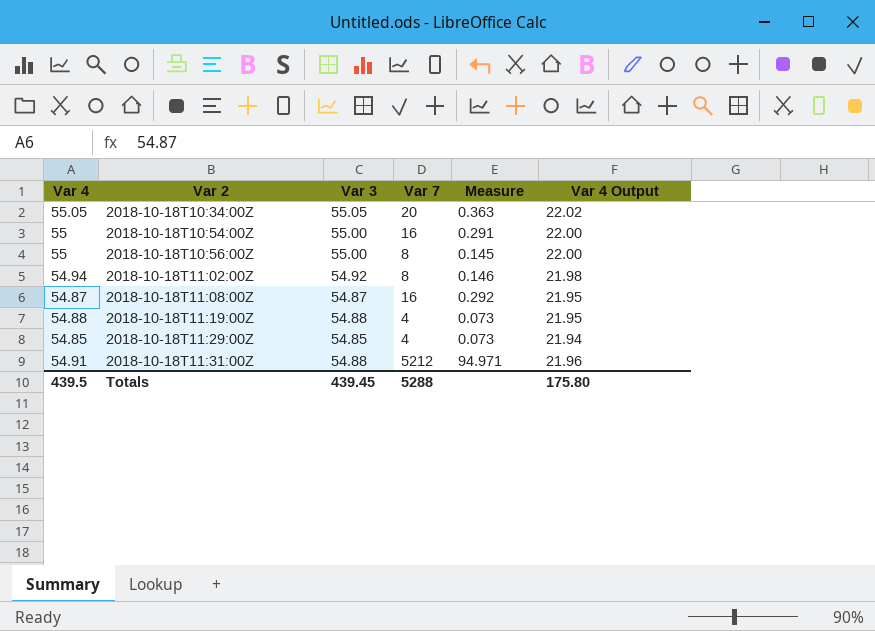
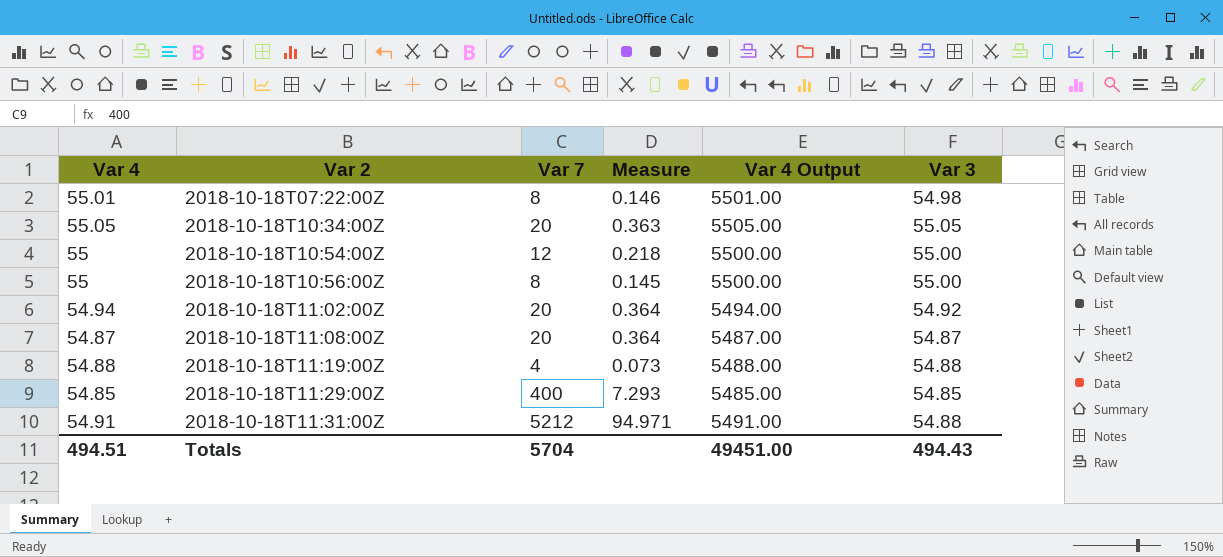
column Var 4 Output | formula: [Var 4] * 0.4 -> [Var 4] * 100
column Var 3 | position: 3 -> 6
row 2018-10-18T07:22:00Z: none -> 55.01 | 8 | 0.146 | 5501.00 | 54.98
2018-10-18T10:54:00Z | Var 7: 16 -> 12
2018-10-18T10:54:00Z | Measure: 0.291 -> 0.218
2018-10-18T11:02:00Z | Var 7: 8 -> 20
2018-10-18T11:02:00Z | Measure: 0.146 -> 0.364
2018-10-18T11:08:00Z | Var 7: 16 -> 20
2018-10-18T11:08:00Z | Measure: 0.292 -> 0.364
2018-10-18T11:29:00Z | Var 7: 4 -> 400
2018-10-18T11:29:00Z | Measure: 0.073 -> 7.293
Totals | Var 4: 439.5 -> 494.51
Totals | Var 7: 5288 -> 5704
Totals | Var 4 Output: 175.80 -> 49451.00
Totals | Var 3: 439.45 -> 494.43

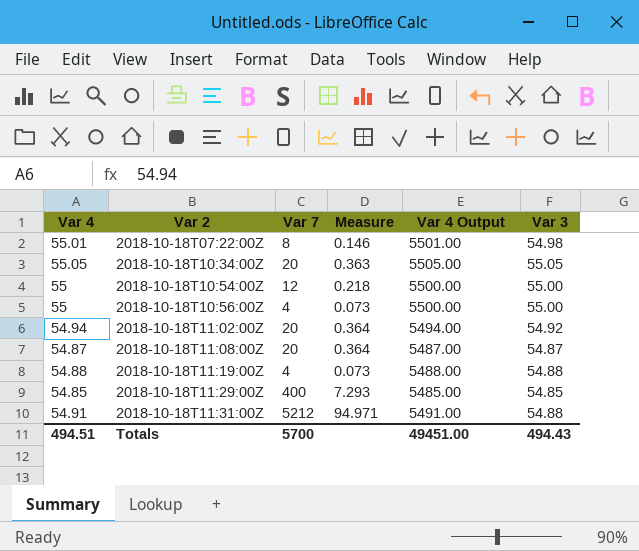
2018-10-18T10:56:00Z | Var 7: 8 -> 4
2018-10-18T10:56:00Z | Measure: 0.145 -> 0.073
Totals | Var 7: 5704 -> 5700

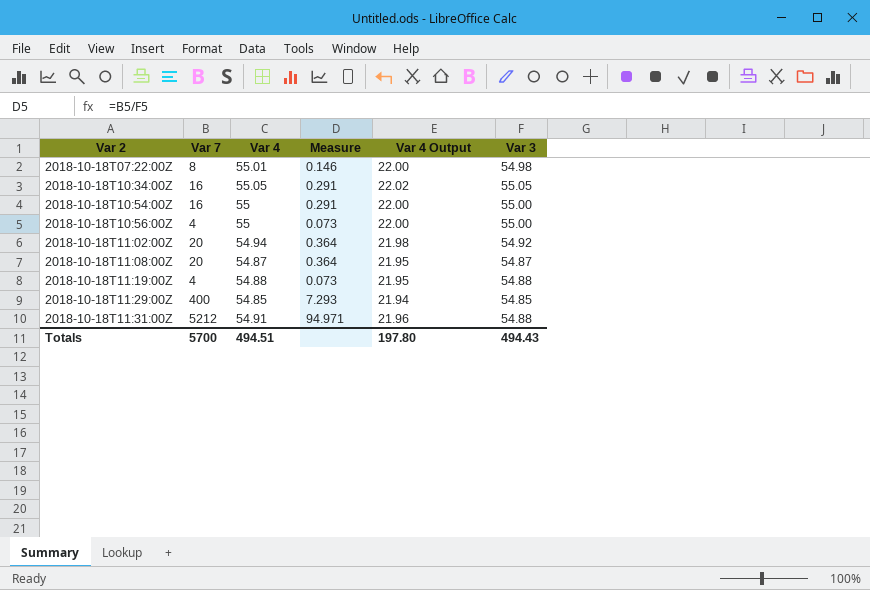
column Var 4 | position: 1 -> 3
column Var 4 Output | formula: [Var 4] * 100 -> [Var 4] * 0.4
2018-10-18T10:34:00Z | Var 7: 20 -> 16
2018-10-18T10:34:00Z | Measure: 0.363 -> 0.291
2018-10-18T10:54:00Z | Var 7: 12 -> 16
2018-10-18T10:54:00Z | Measure: 0.218 -> 0.291
Totals | Var 4 Output: 49451.00 -> 197.80

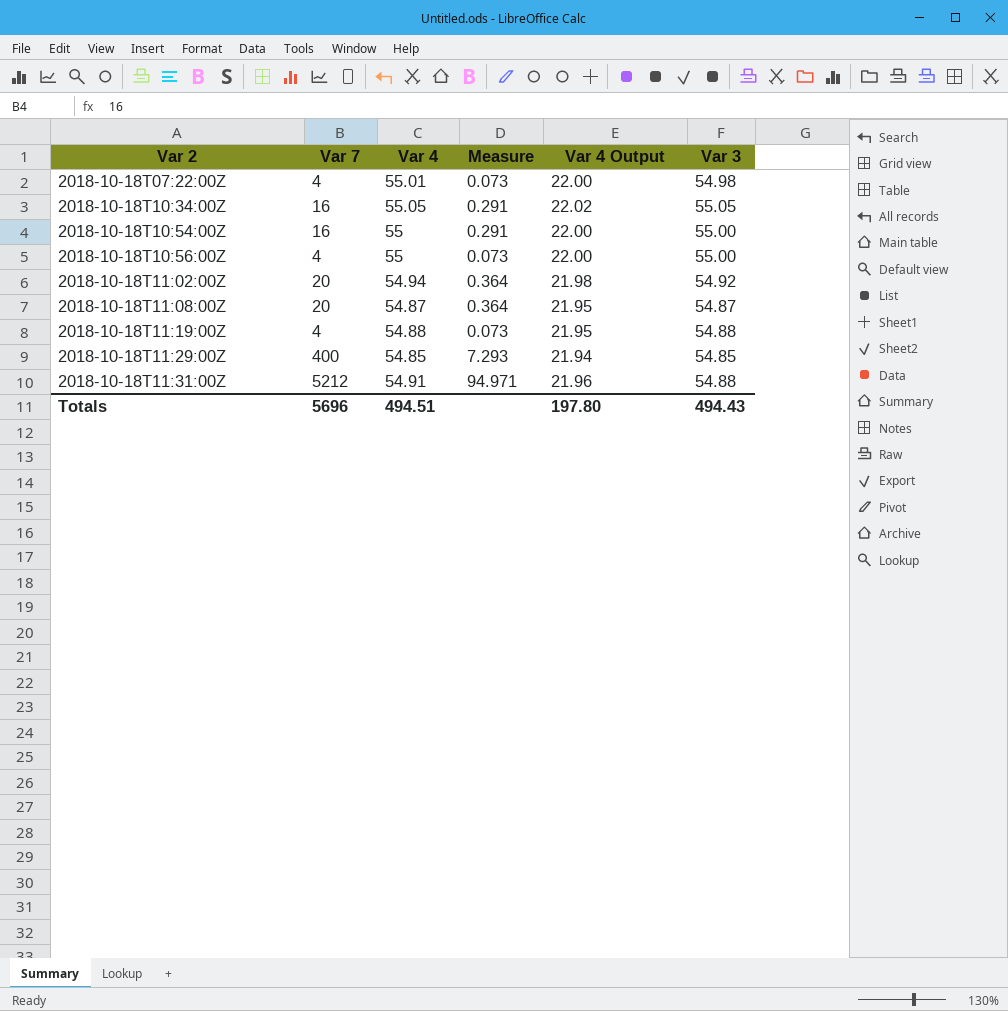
2018-10-18T07:22:00Z | Var 7: 8 -> 4
2018-10-18T07:22:00Z | Measure: 0.146 -> 0.073
Totals | Var 7: 5700 -> 5696

